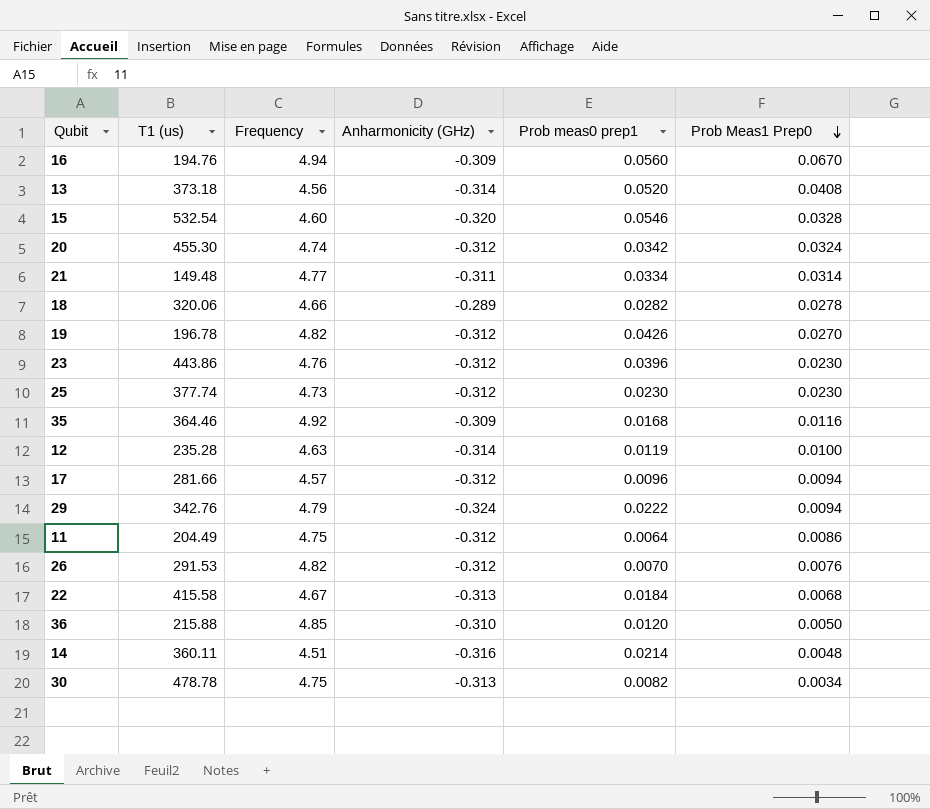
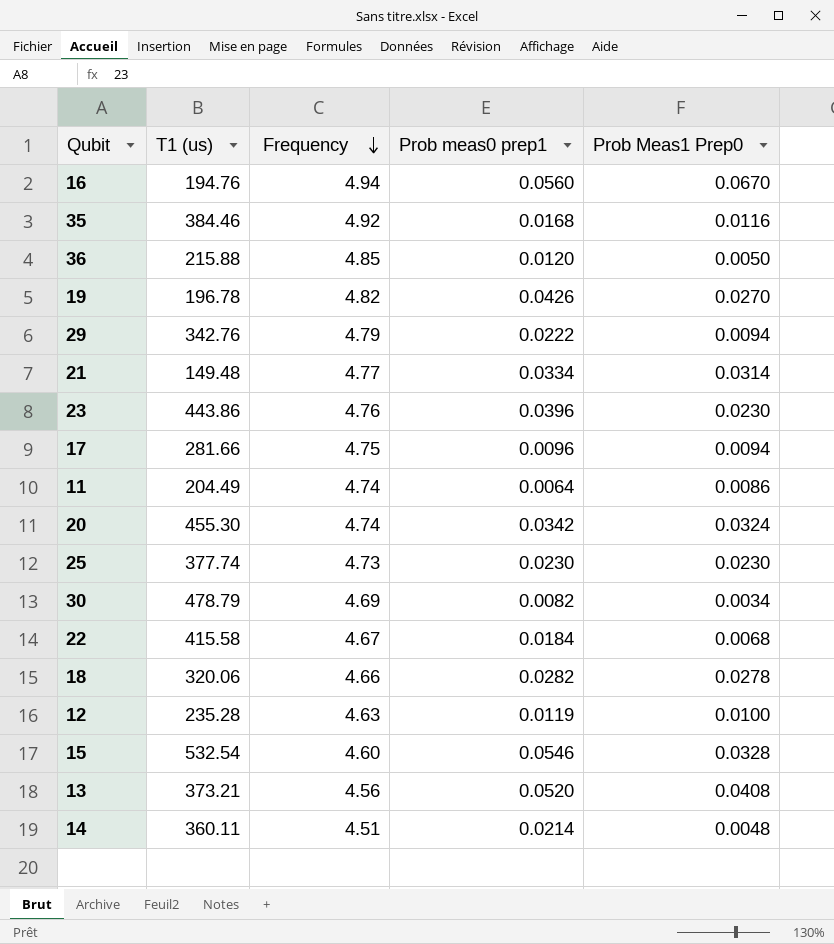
row order: Prob Meas1 Prep0 descending -> Frequency descending
column Anharmonicity (GHz) | position: 4 -> none
row 26: 291.53 | 4.82 | -0.312 | 0.0070 | 0.0076 -> none
35 | T1 (us): 364.46 -> 384.46
17 | Frequency: 4.57 -> 4.75
11 | Frequency: 4.75 -> 4.74
30 | T1 (us): 478.78 -> 478.79
30 | Frequency: 4.75 -> 4.69
13 | T1 (us): 373.18 -> 373.21

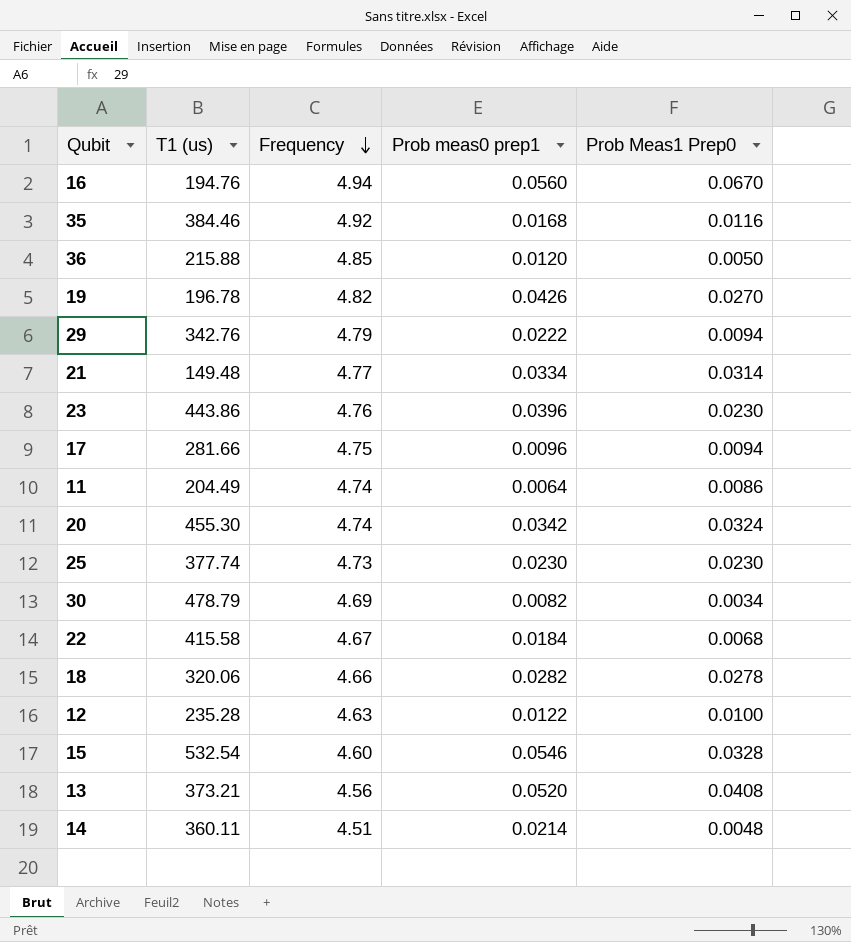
12 | Prob meas0 prep1: 0.0119 -> 0.0122

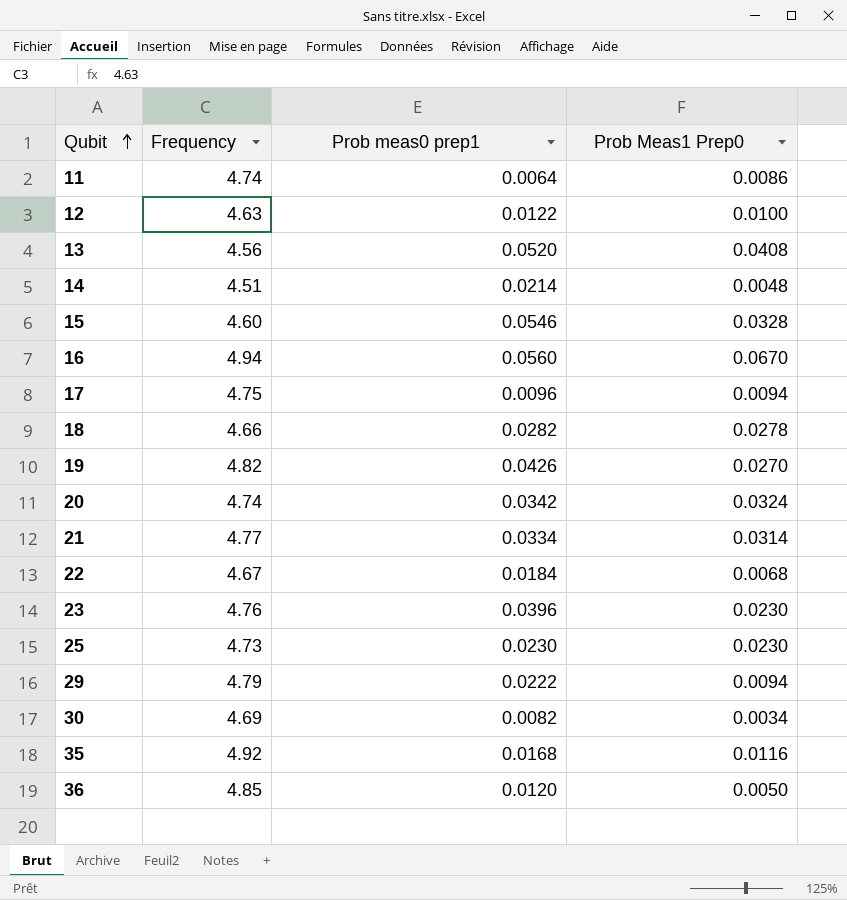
row order: Frequency descending -> Qubit ascending
column T1 (us) | position: 2 -> none

